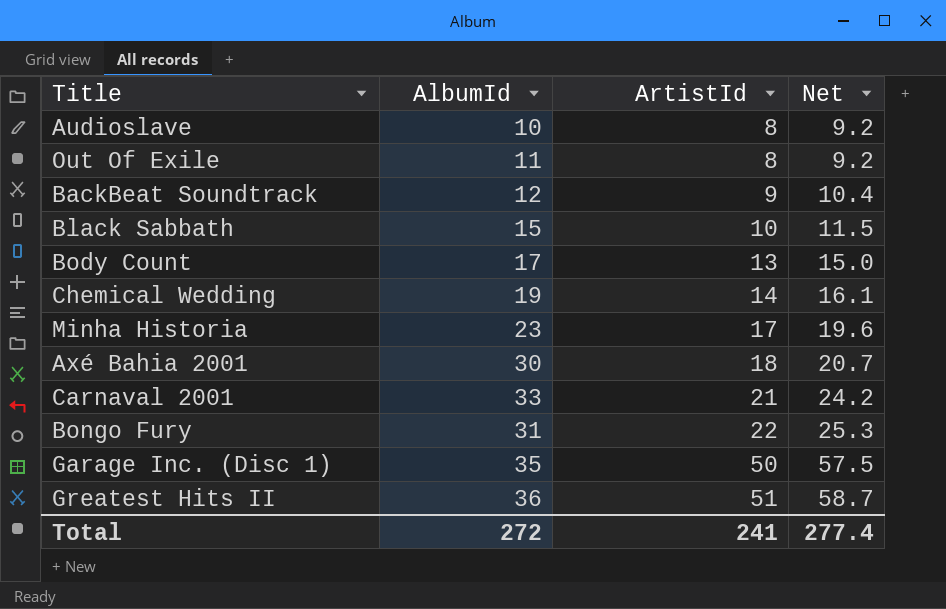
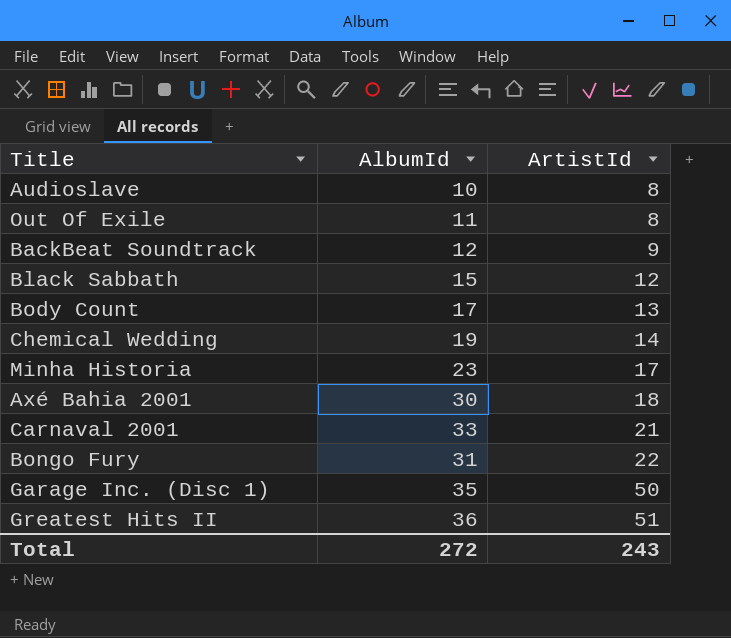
column Net | formula: [ArtistId] * 1.15 -> none
Black Sabbath | ArtistId: 10 -> 12
Total | ArtistId: 241 -> 243

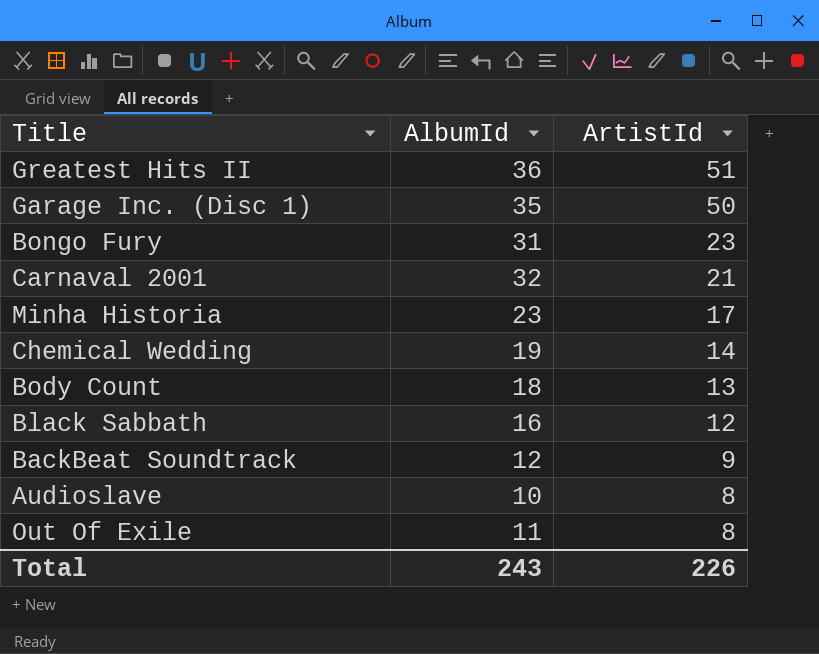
row order: ArtistId ascending -> ArtistId descending
row Axé Bahia 2001: 30 | 18 -> none
Bongo Fury | ArtistId: 22 -> 23
Carnaval 2001 | AlbumId: 33 -> 32
Body Count | AlbumId: 17 -> 18
Black Sabbath | AlbumId: 15 -> 16
Total | AlbumId: 272 -> 243
Total | ArtistId: 243 -> 226

